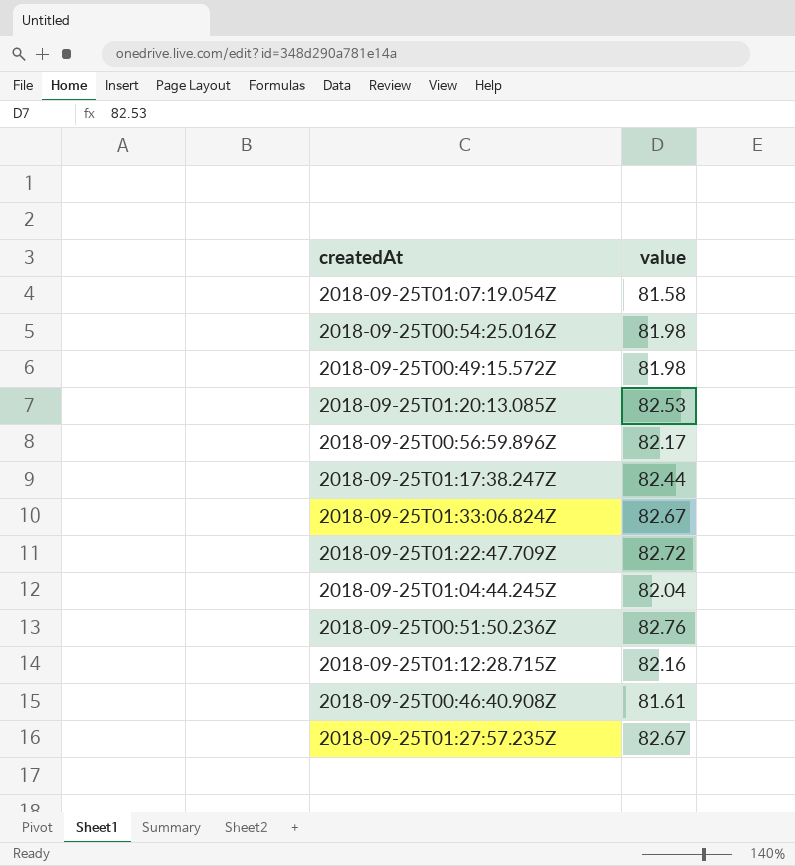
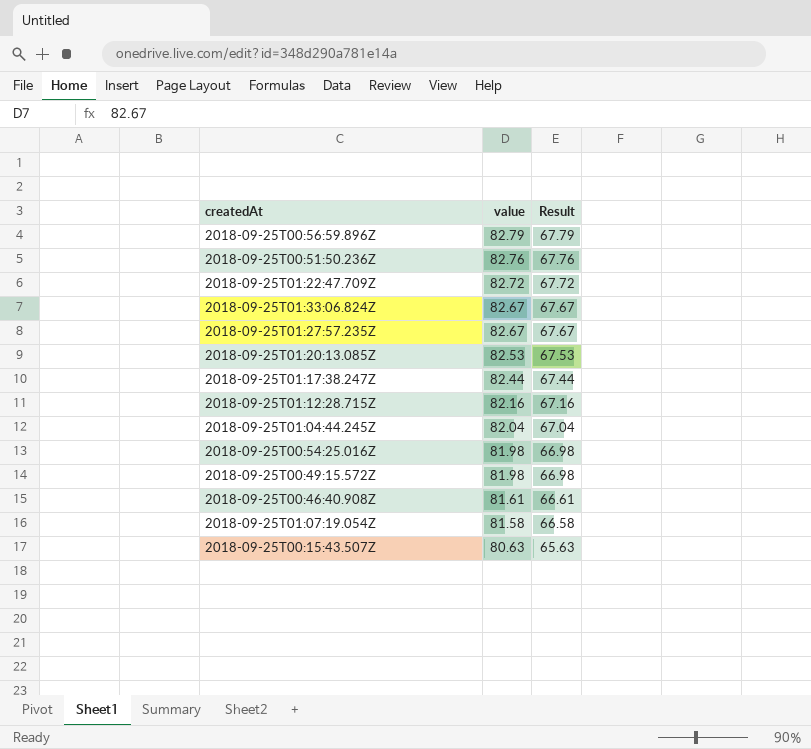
row order: none -> value descending
column Result | formula: none -> [value] - 15
2018-09-25T00:56:59.896Z | value: 82.17 -> 82.79
row 2018-09-25T00:15:43.507Z: none -> 80.63 | 65.63

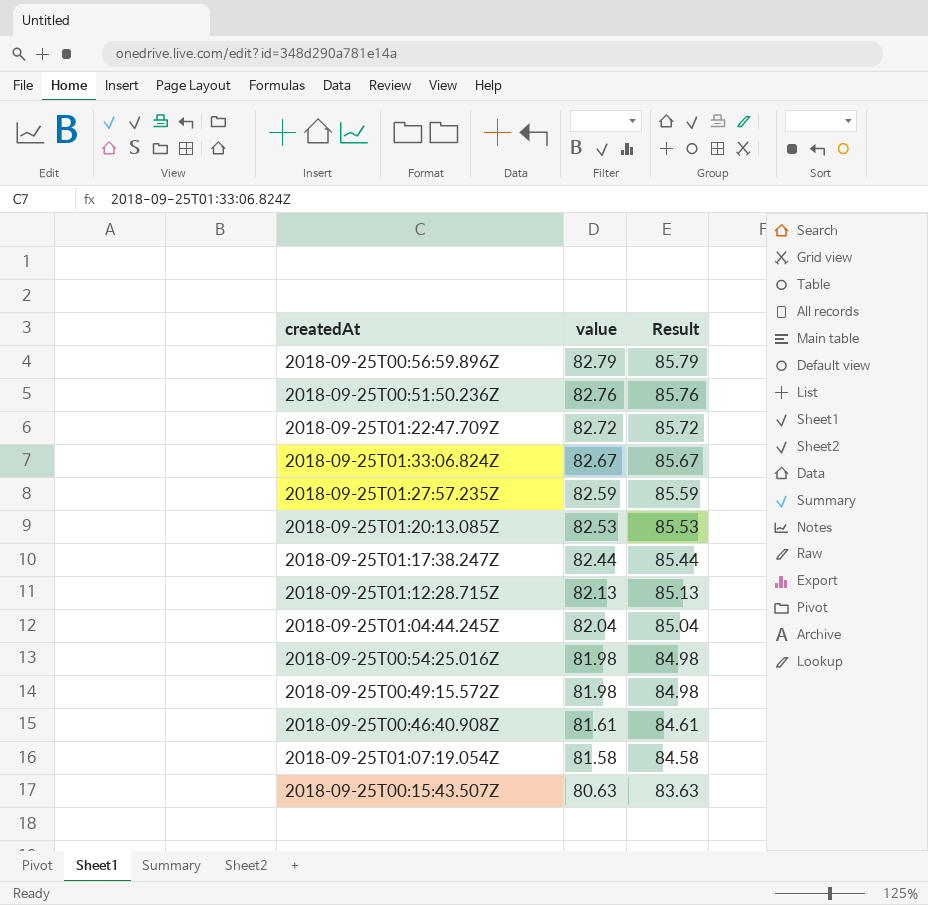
column Result | formula: [value] - 15 -> [value] + 3
2018-09-25T01:27:57.235Z | value: 82.67 -> 82.59
2018-09-25T01:12:28.715Z | value: 82.16 -> 82.13

